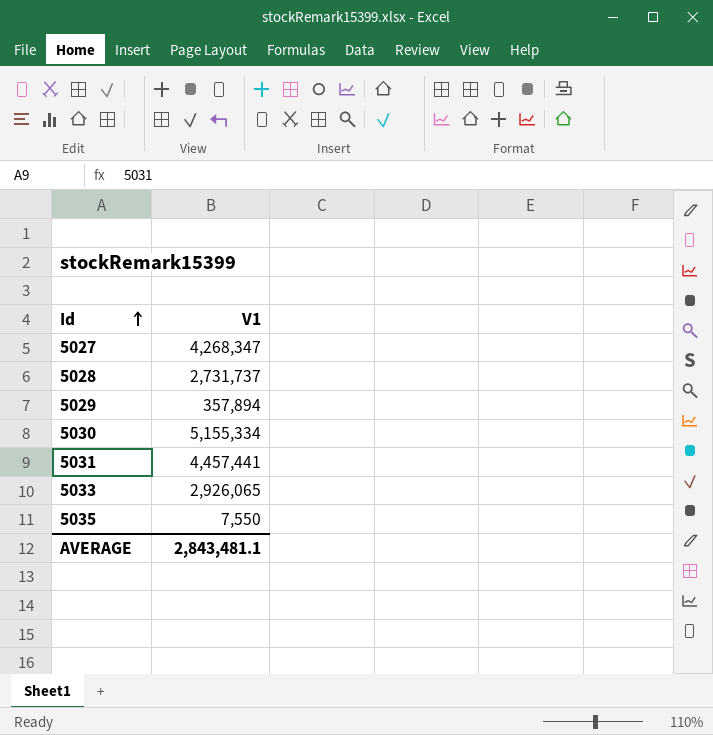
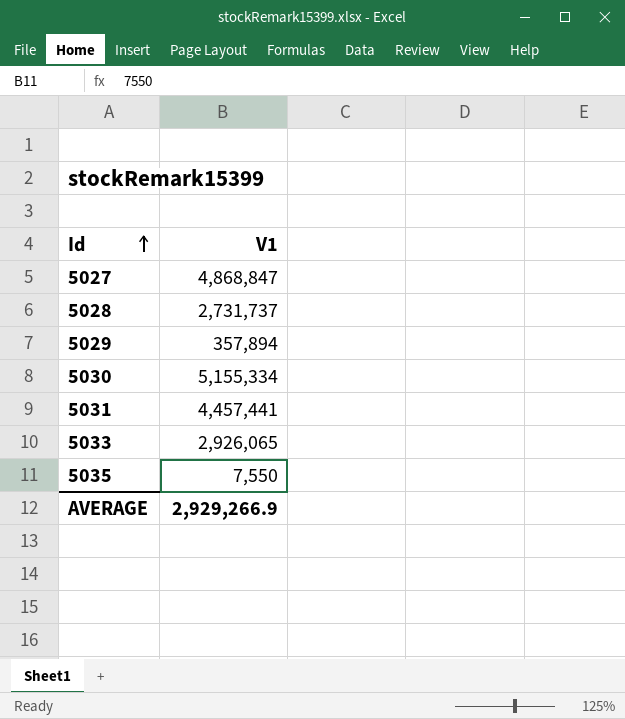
5027 | V1: 4,268,347 -> 4,868,847
AVERAGE | V1: 2,843,481.1 -> 2,929,266.9

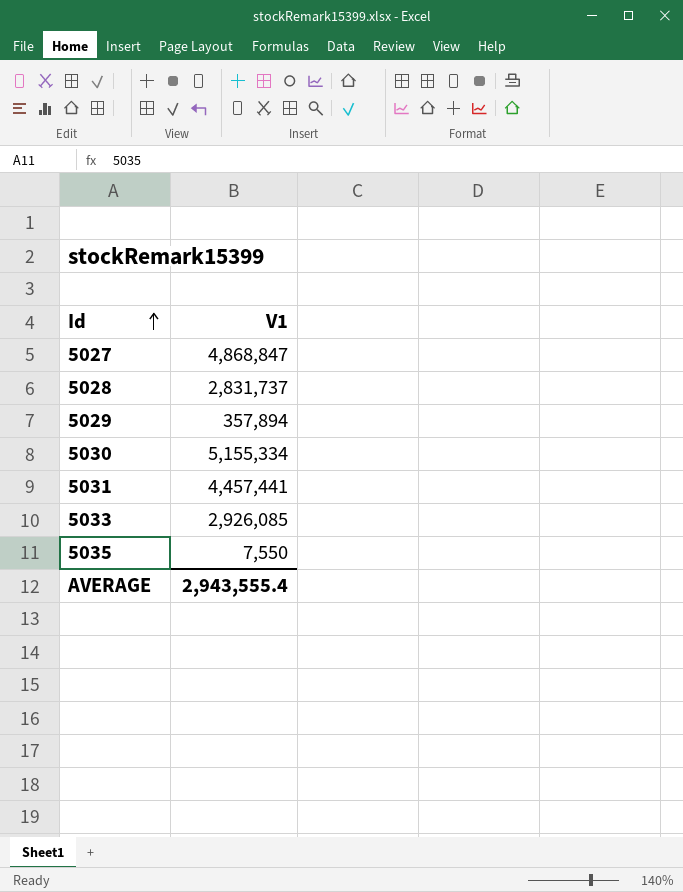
5028 | V1: 2,731,737 -> 2,831,737
5033 | V1: 2,926,065 -> 2,926,085
AVERAGE | V1: 2,929,266.9 -> 2,943,555.4

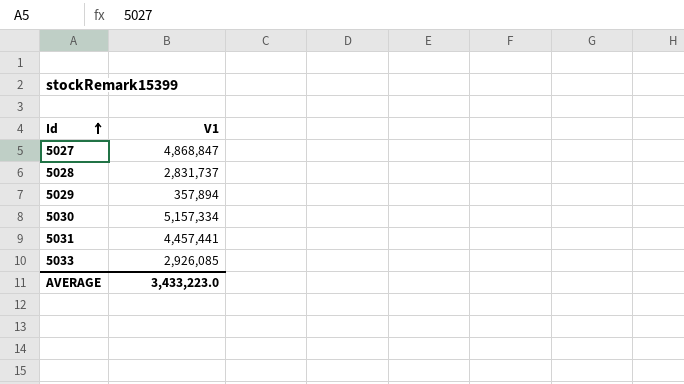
row 5035: 7,550 -> none
5030 | V1: 5,155,334 -> 5,157,334
AVERAGE | V1: 2,943,555.4 -> 3,433,223.0

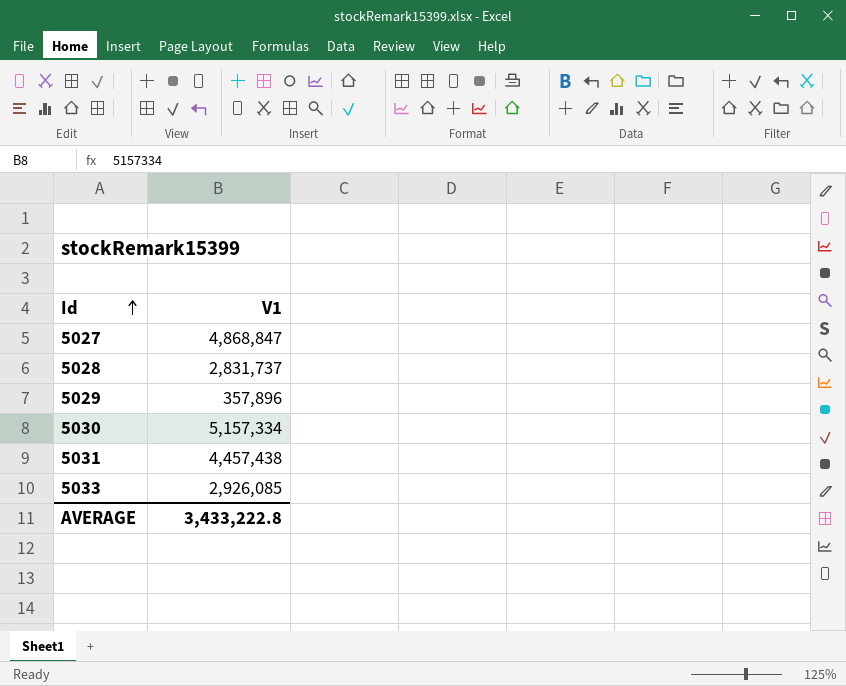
5029 | V1: 357,894 -> 357,896
5031 | V1: 4,457,441 -> 4,457,438
AVERAGE | V1: 3,433,223.0 -> 3,433,222.8

